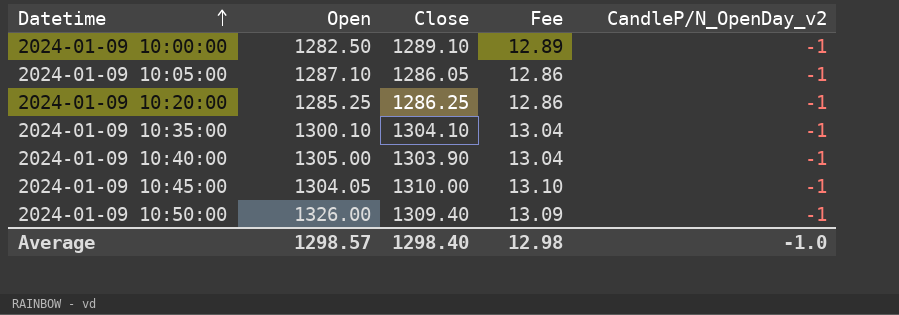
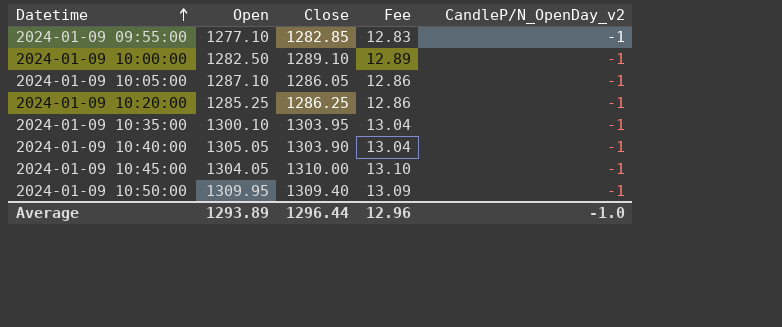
row 2024-01-09 09:55:00: none -> 1277.10 | 1282.85 | 12.83 | -1
2024-01-09 10:35:00 | Close: 1304.10 -> 1303.95
2024-01-09 10:40:00 | Open: 1305.00 -> 1305.05
2024-01-09 10:50:00 | Open: 1326.00 -> 1309.95
Average | Open: 1298.57 -> 1293.89
Average | Close: 1298.40 -> 1296.44
Average | Fee: 12.98 -> 12.96

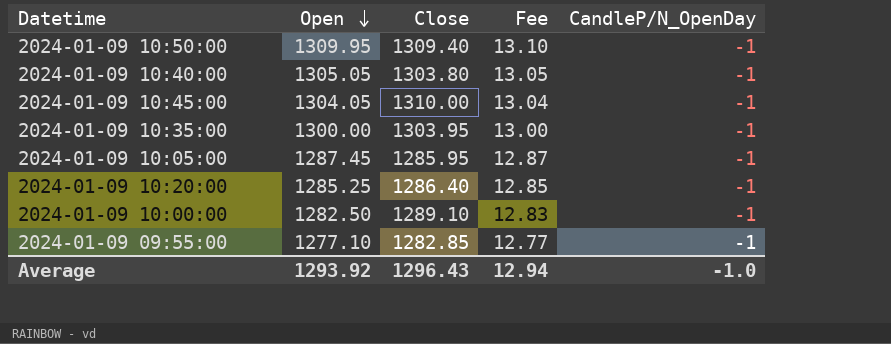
row order: Datetime ascending -> Open descending
column Fee | formula: [Close] * 0.01 -> [Open] * 0.01
column name: CandleP/N_OpenDay_v2 -> CandleP/N_OpenDay
2024-01-09 10:40:00 | Close: 1303.90 -> 1303.80
2024-01-09 10:35:00 | Open: 1300.10 -> 1300.00
2024-01-09 10:05:00 | Open: 1287.10 -> 1287.45
2024-01-09 10:05:00 | Close: 1286.05 -> 1285.95
2024-01-09 10:20:00 | Close: 1286.25 -> 1286.40
Average | Open: 1293.89 -> 1293.92
Average | Close: 1296.44 -> 1296.43
Average | Fee: 12.96 -> 12.94

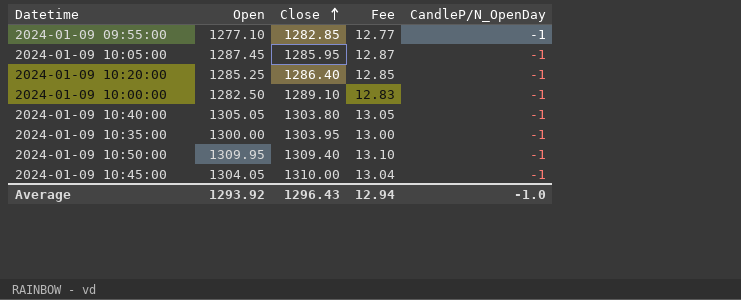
row order: Open descending -> Close ascending

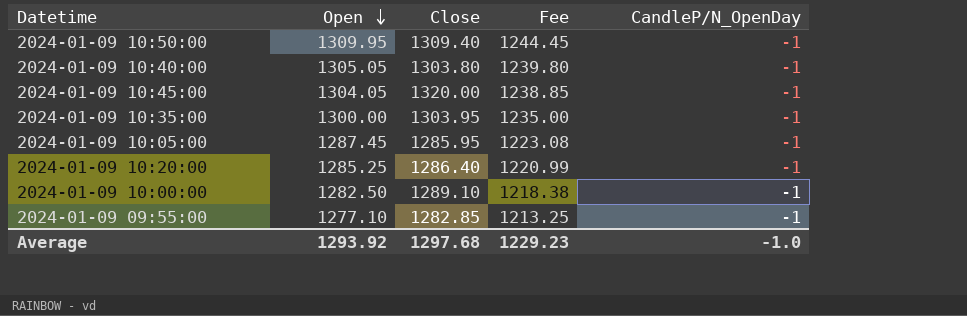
row order: Close ascending -> Open descending
column Fee | formula: [Open] * 0.01 -> [Open] * 0.95
2024-01-09 10:45:00 | Close: 1310.00 -> 1320.00
Average | Close: 1296.43 -> 1297.68
Average | Fee: 12.94 -> 1229.23

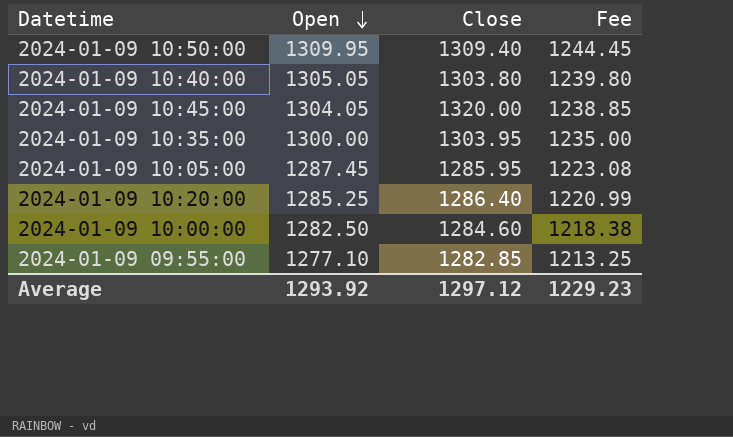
column CandleP/N_OpenDay | position: 5 -> none
2024-01-09 10:00:00 | Close: 1289.10 -> 1284.60
Average | Close: 1297.68 -> 1297.12

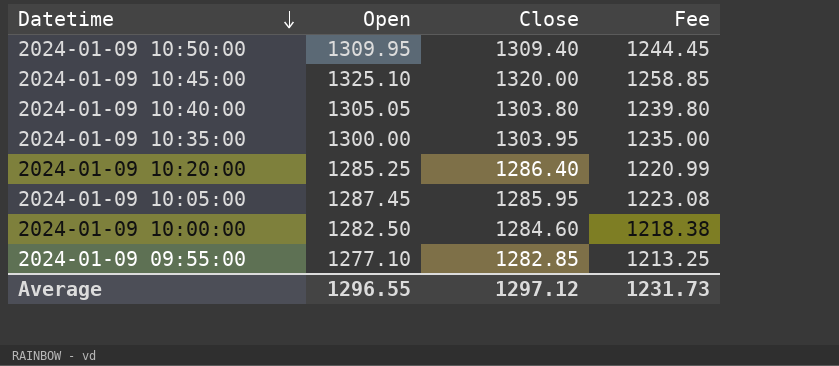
row order: Open descending -> Datetime descending
2024-01-09 10:45:00 | Open: 1304.05 -> 1325.10
2024-01-09 10:45:00 | Fee: 1238.85 -> 1258.85
Average | Open: 1293.92 -> 1296.55
Average | Fee: 1229.23 -> 1231.73

